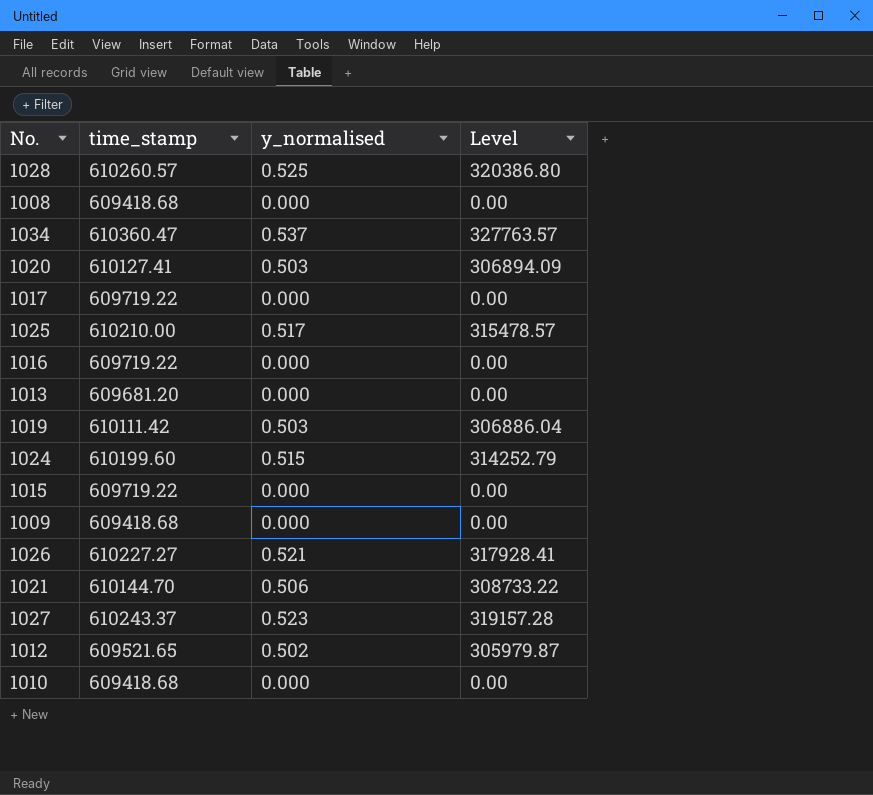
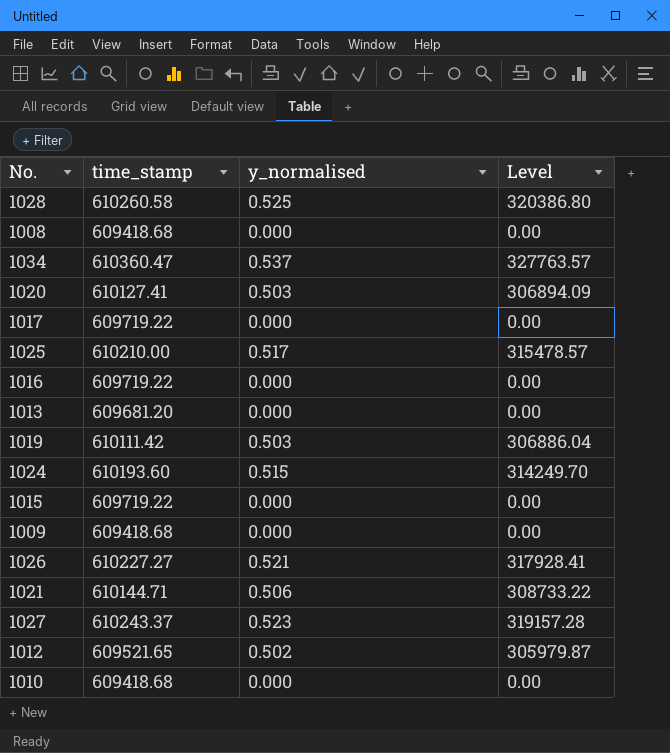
1028 | time_stamp: 610260.57 -> 610260.58
1024 | time_stamp: 610199.60 -> 610193.60
1024 | Level: 314252.79 -> 314249.70
1021 | time_stamp: 610144.70 -> 610144.71

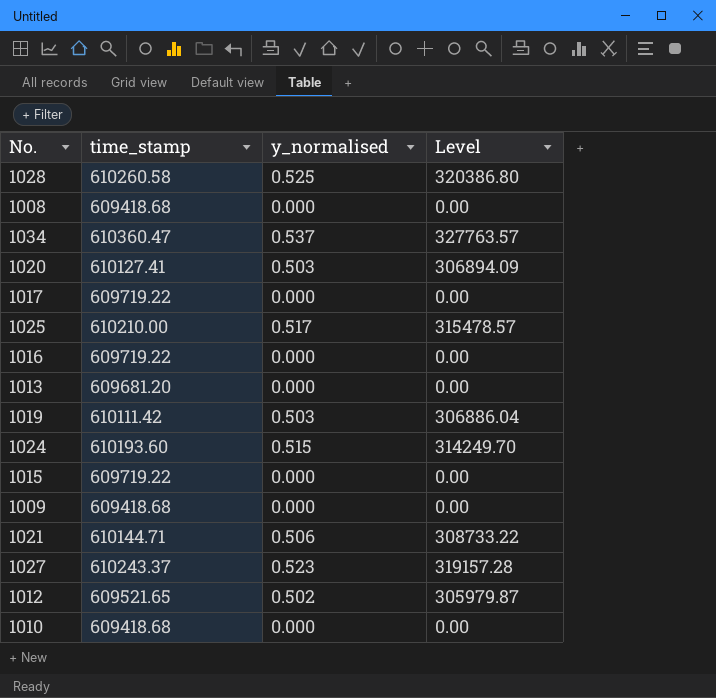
row 1026: 610227.27 | 0.521 | 317928.41 -> none

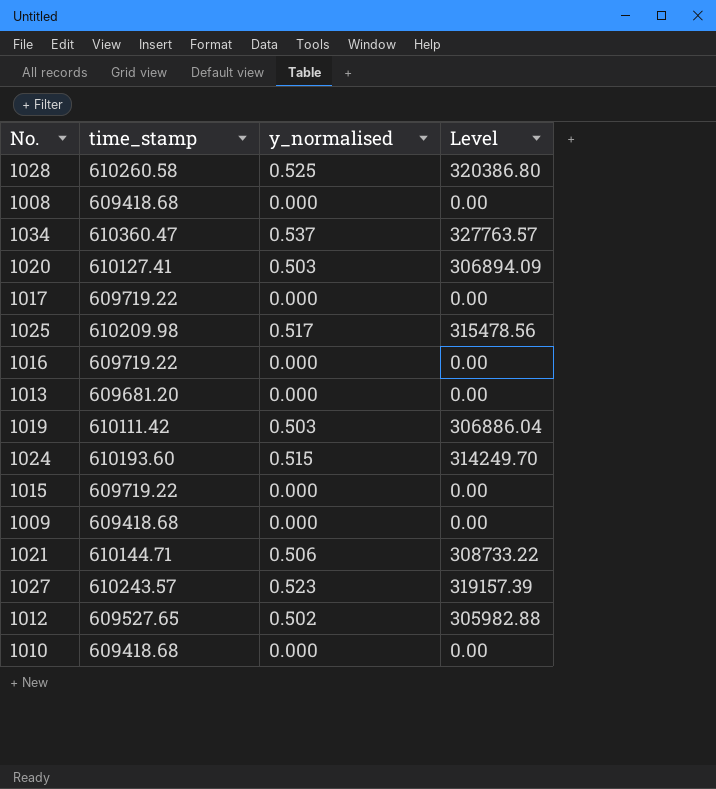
1025 | time_stamp: 610210.00 -> 610209.98
1025 | Level: 315478.57 -> 315478.56
1027 | time_stamp: 610243.37 -> 610243.57
1027 | Level: 319157.28 -> 319157.39
1012 | time_stamp: 609521.65 -> 609527.65
1012 | Level: 305979.87 -> 305982.88

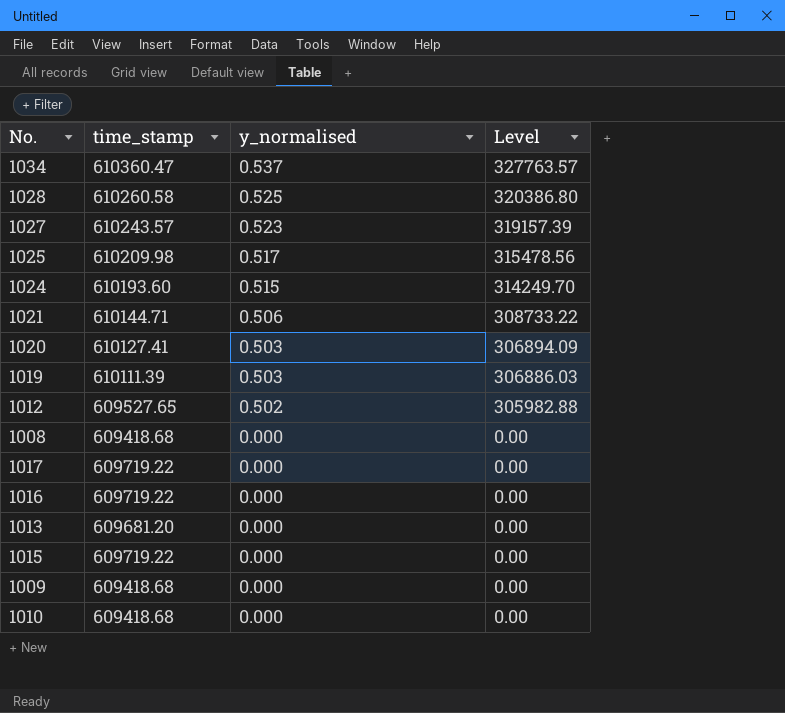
row order: none -> y_normalised descending
1019 | time_stamp: 610111.42 -> 610111.39
1019 | Level: 306886.04 -> 306886.03

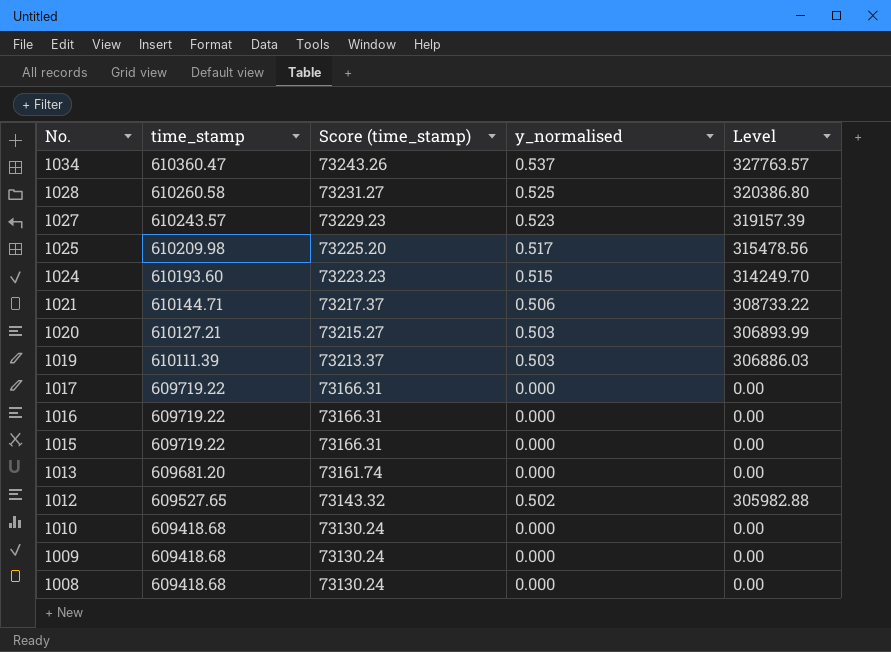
row order: y_normalised descending -> No. descending
column Score (time_stamp) | formula: none -> [time_stamp] * 0.12
1020 | time_stamp: 610127.41 -> 610127.21
1020 | Level: 306894.09 -> 306893.99

